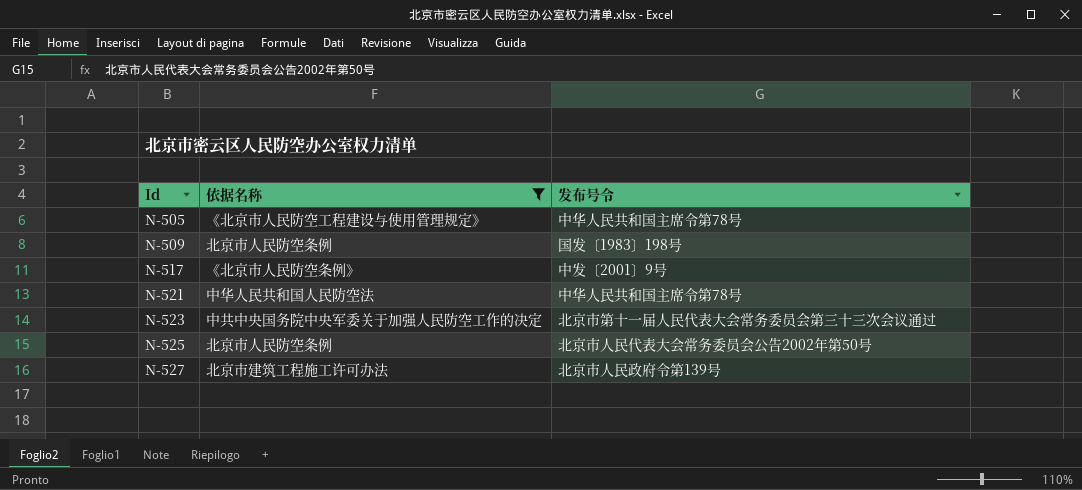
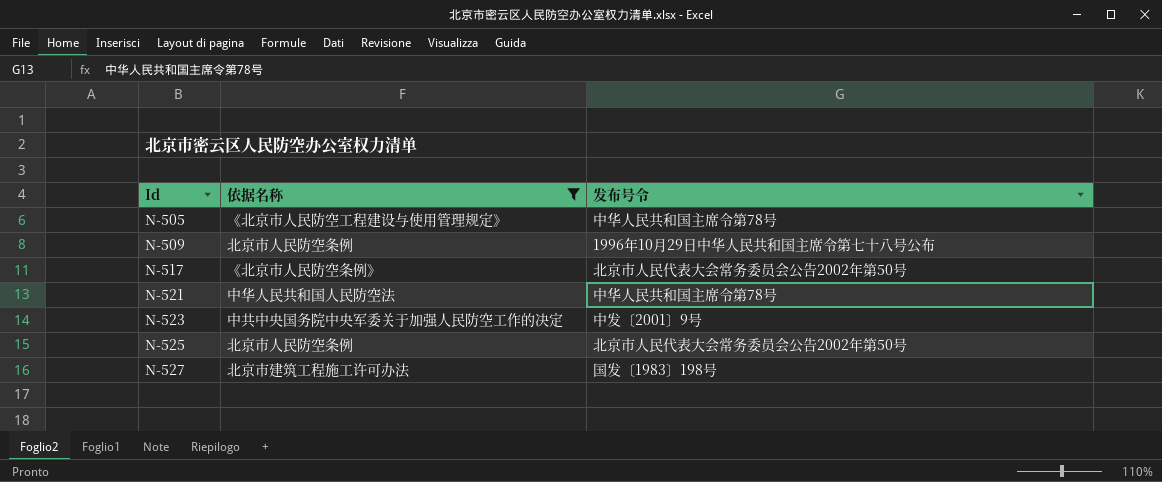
N-509 | 发布号令: 国发〔1983〕198号 -> 1996年10月29日中华人民共和国主席令第七十八号公布
N-517 | 发布号令: 中发〔2001〕9号 -> 北京市人民代表大会常务委员会公告2002年第50号
N-523 | 发布号令: 北京市第十一届人民代表大会常务委员会第三十三次会议通过 -> 中发〔2001〕9号
N-527 | 发布号令: 北京市人民政府令第139号 -> 国发〔1983〕198号

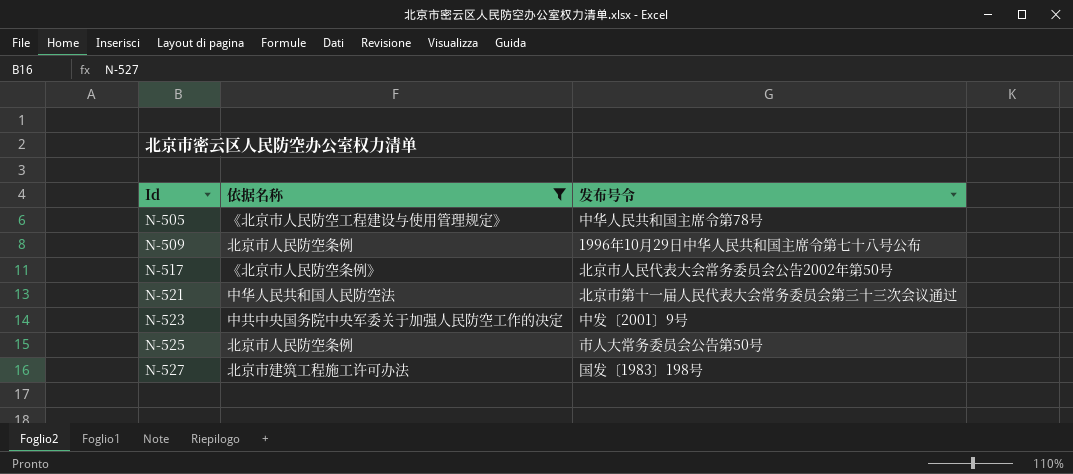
N-521 | 发布号令: 中华人民共和国主席令第78号 -> 北京市第十一届人民代表大会常务委员会第三十三次会议通过
N-525 | 发布号令: 北京市人民代表大会常务委员会公告2002年第50号 -> 市人大常务委员会公告第50号

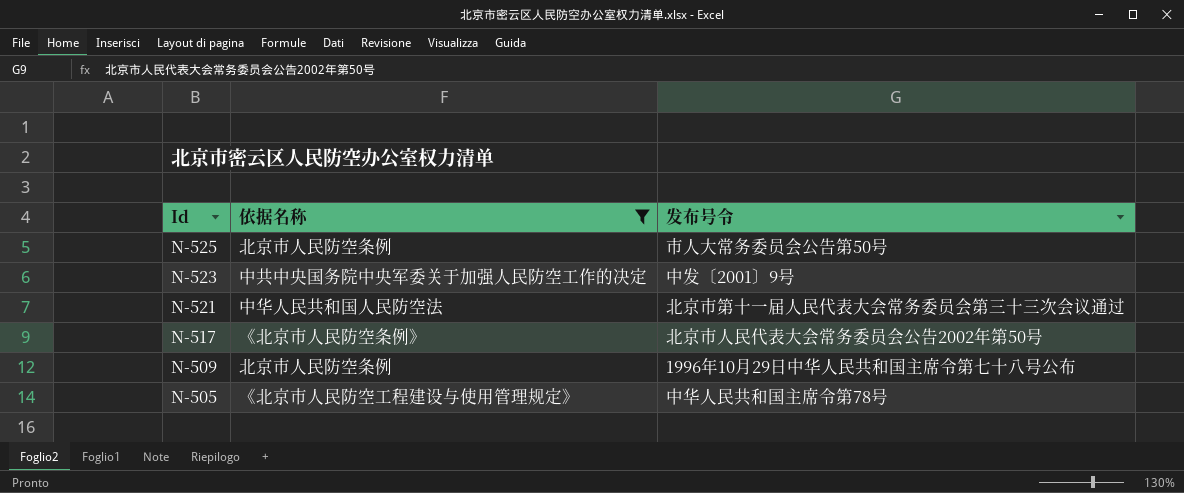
row order: Id ascending -> Id descending
row N-527: 北京市建筑工程施工许可办法 | 国发〔1983〕198号 -> none

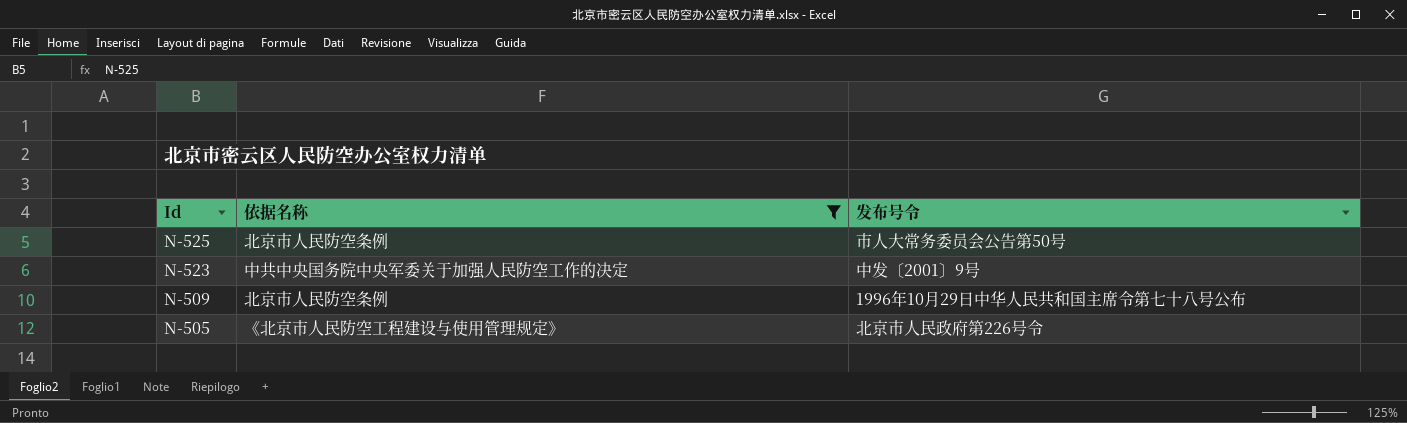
row N-521: 中华人民共和国人民防空法 | 北京市第十一届人民代表大会常务委员会第三十三次会议通过 -> none
row N-517: 《北京市人民防空条例》 | 北京市人民代表大会常务委员会公告2002年第50号 -> none
N-505 | 发布号令: 中华人民共和国主席令第78号 -> 北京市人民政府第226号令

